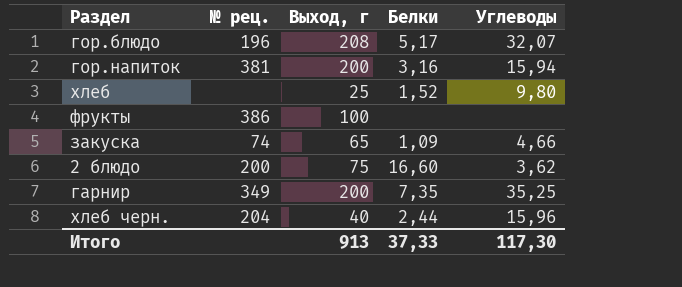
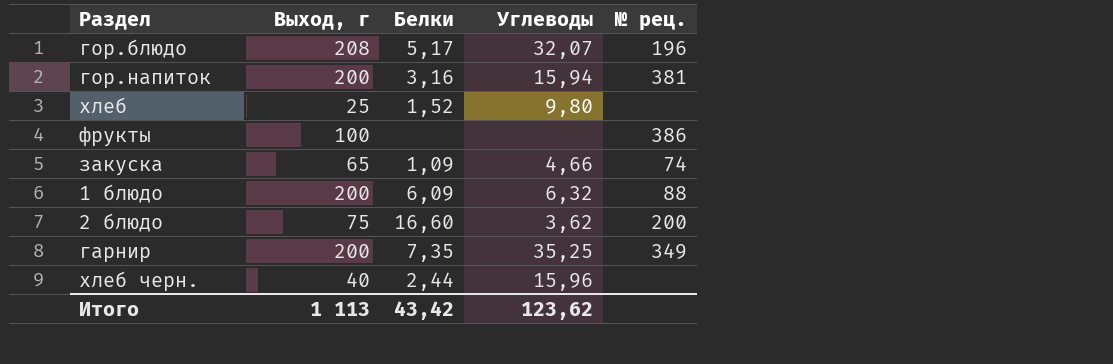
column № рец. | position: 2 -> 5
row 1 блюдо: none -> 200 | 6,09 | 6,32 | 88
хлеб черн. | № рец.: 204 -> none
Итого | Выход, г: 913 -> 1 113
Итого | Белки: 37,33 -> 43,42
Итого | Углеводы: 117,30 -> 123,62

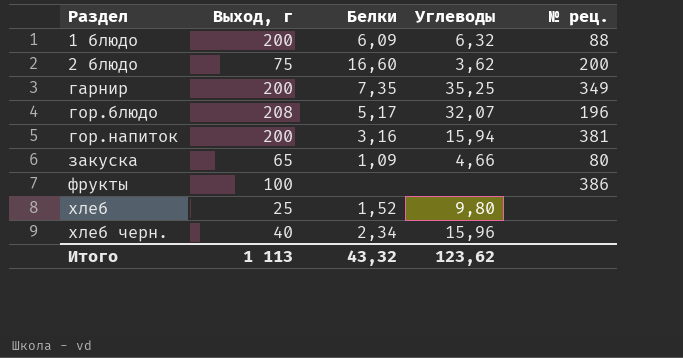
row order: none -> Раздел ascending
закуска | № рец.: 74 -> 80
хлеб черн. | Белки: 2,44 -> 2,34
Итого | Белки: 43,42 -> 43,32

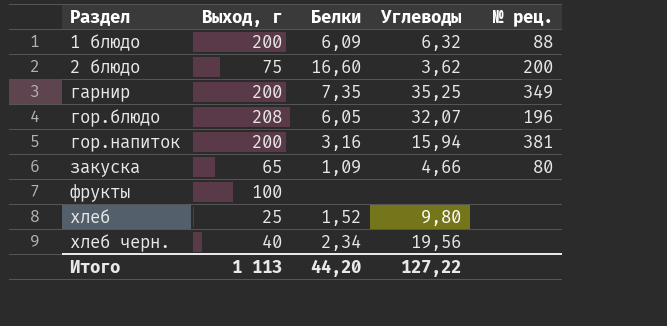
гор.блюдо | Белки: 5,17 -> 6,05
фрукты | № рец.: 386 -> none
хлеб черн. | Углеводы: 15,96 -> 19,56
Итого | Белки: 43,32 -> 44,20
Итого | Углеводы: 123,62 -> 127,22

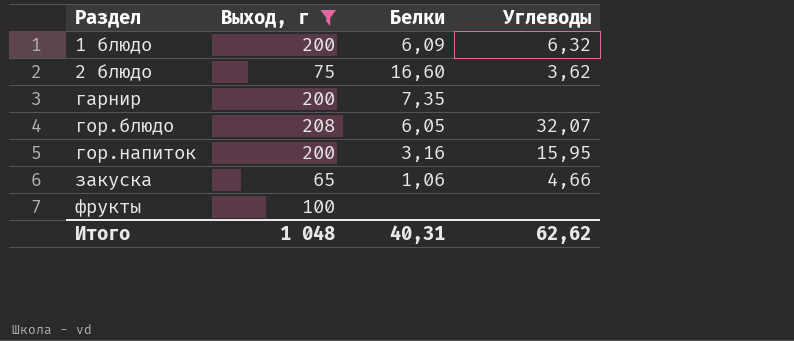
filter: none -> Выход, г >= 65
column № рец. | position: 5 -> none
гарнир | Углеводы: 35,25 -> none
гор.напиток | Углеводы: 15,94 -> 15,95
закуска | Белки: 1,09 -> 1,06
Итого | Выход, г: 1 113 -> 1 048
Итого | Белки: 44,20 -> 40,31
Итого | Углеводы: 127,22 -> 62,62

